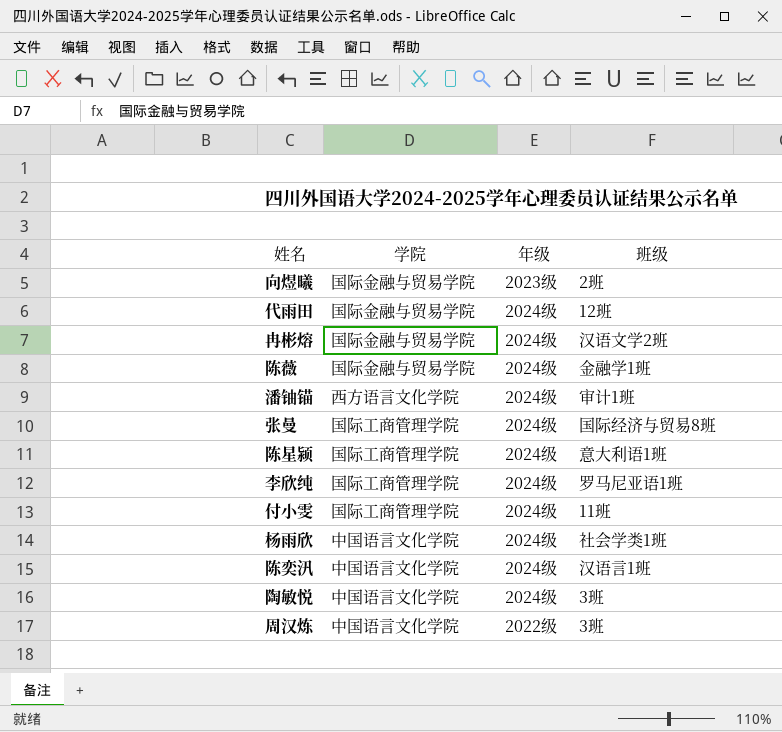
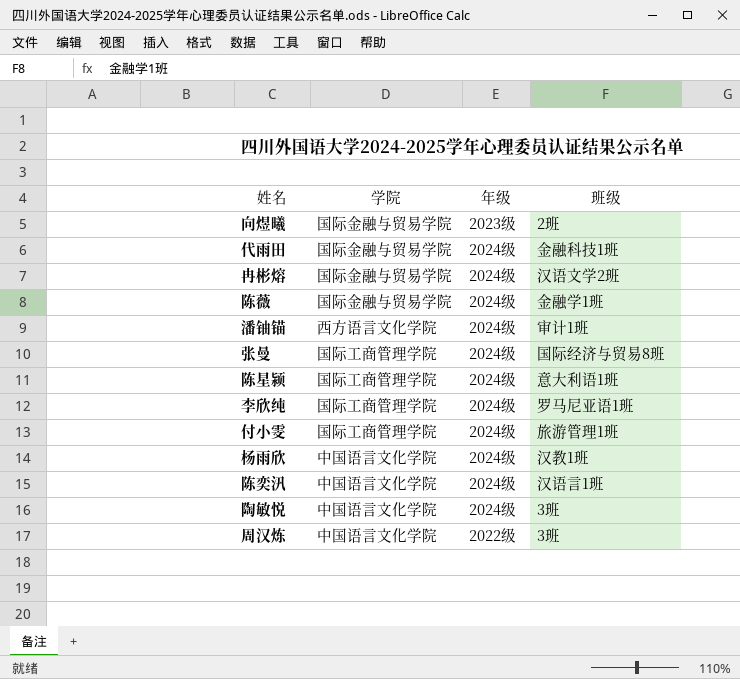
代雨田 | 班级: 12班 -> 金融科技1班
付小雯 | 班级: 11班 -> 旅游管理1班
杨雨欣 | 班级: 社会学类1班 -> 汉教1班

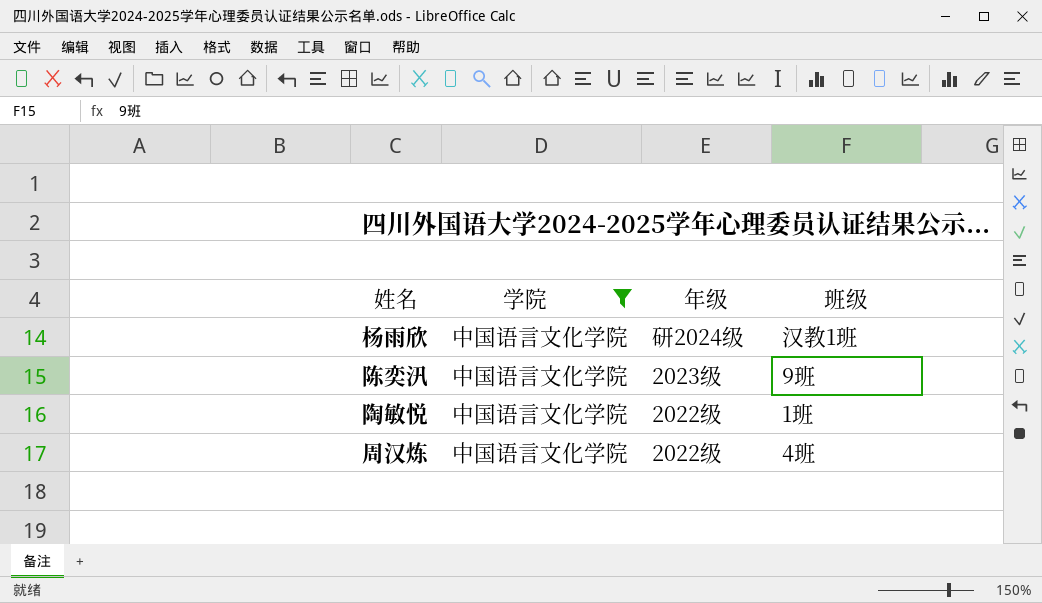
filter: none -> 学院 = 中国语言文化学院
杨雨欣 | 年级: 2024级 -> 研2024级
陈奕汛 | 年级: 2024级 -> 2023级
陈奕汛 | 班级: 汉语言1班 -> 9班
陶敏悦 | 年级: 2024级 -> 2022级
陶敏悦 | 班级: 3班 -> 1班
周汉炼 | 班级: 3班 -> 4班

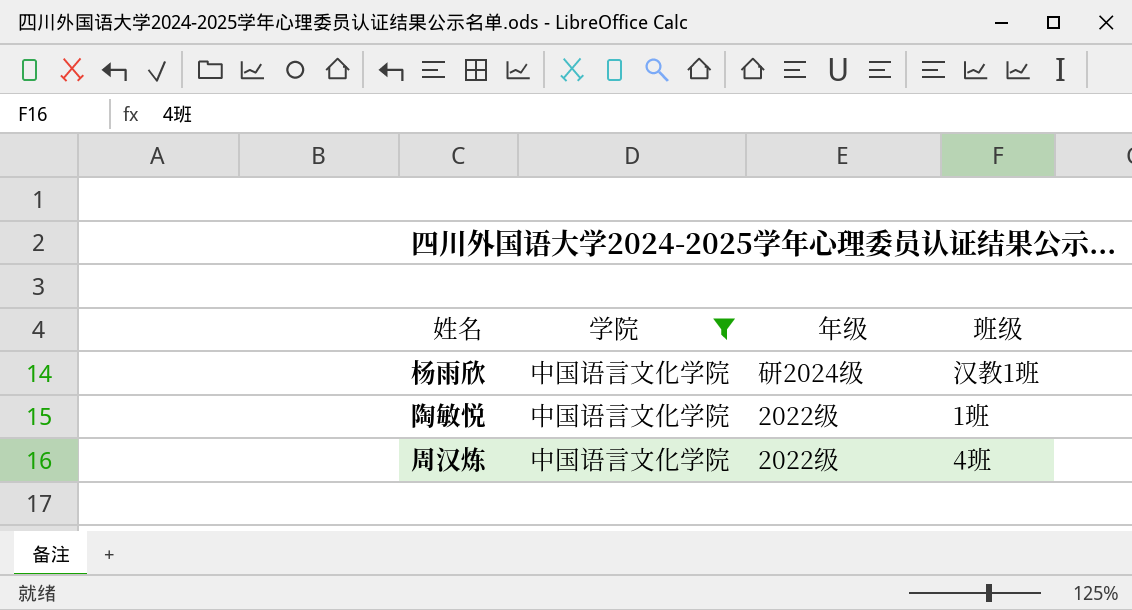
row 陈奕汛: 中国语言文化学院 | 2023级 | 9班 -> none

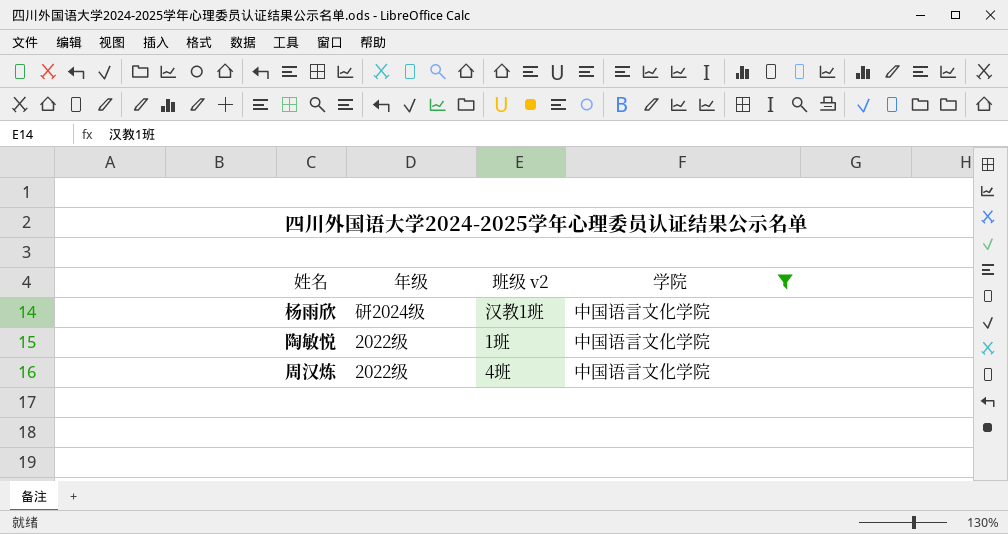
column name: 班级 -> 班级 v2
column 学院 | position: 2 -> 4

